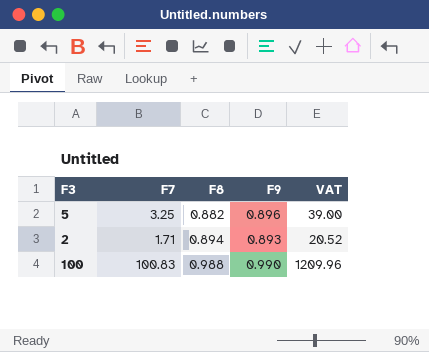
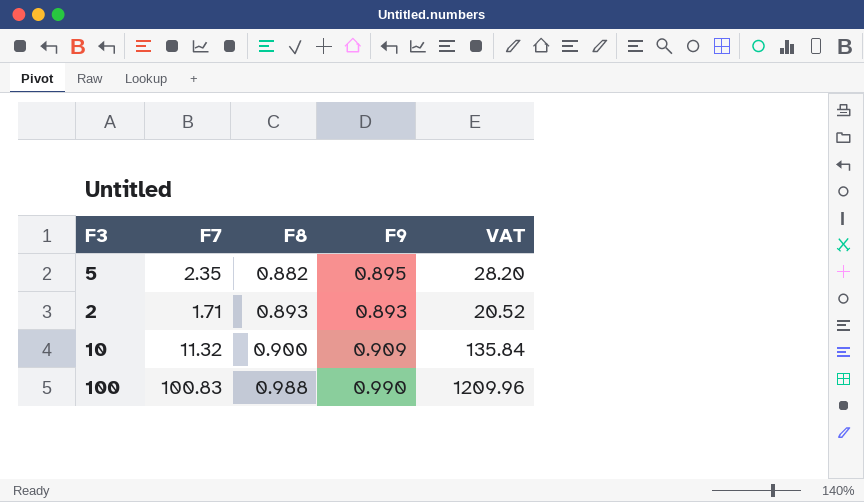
5 | F7: 3.25 -> 2.35
5 | F9: 0.896 -> 0.895
5 | VAT: 39.00 -> 28.20
2 | F8: 0.894 -> 0.893
row 10: none -> 11.32 | 0.900 | 0.909 | 135.84

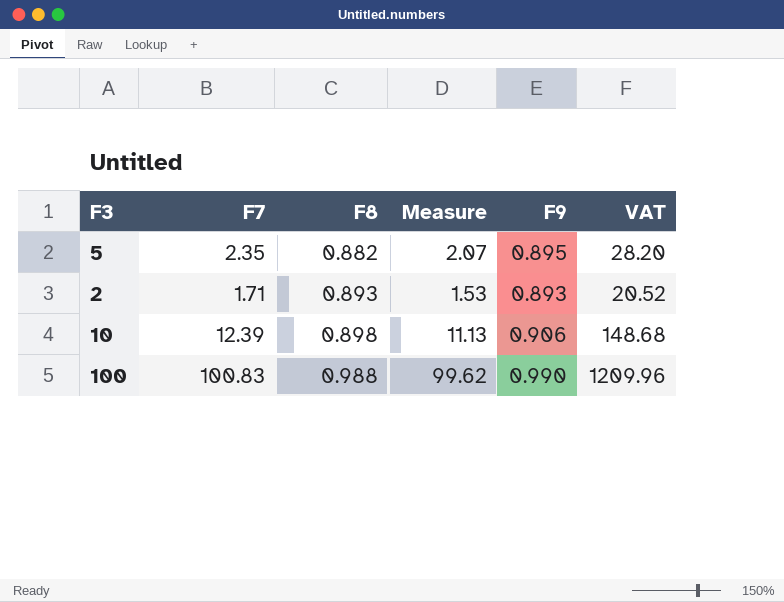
column Measure | formula: none -> [F7] * [F8]
10 | F7: 11.32 -> 12.39
10 | F8: 0.900 -> 0.898
10 | F9: 0.909 -> 0.906
10 | VAT: 135.84 -> 148.68

